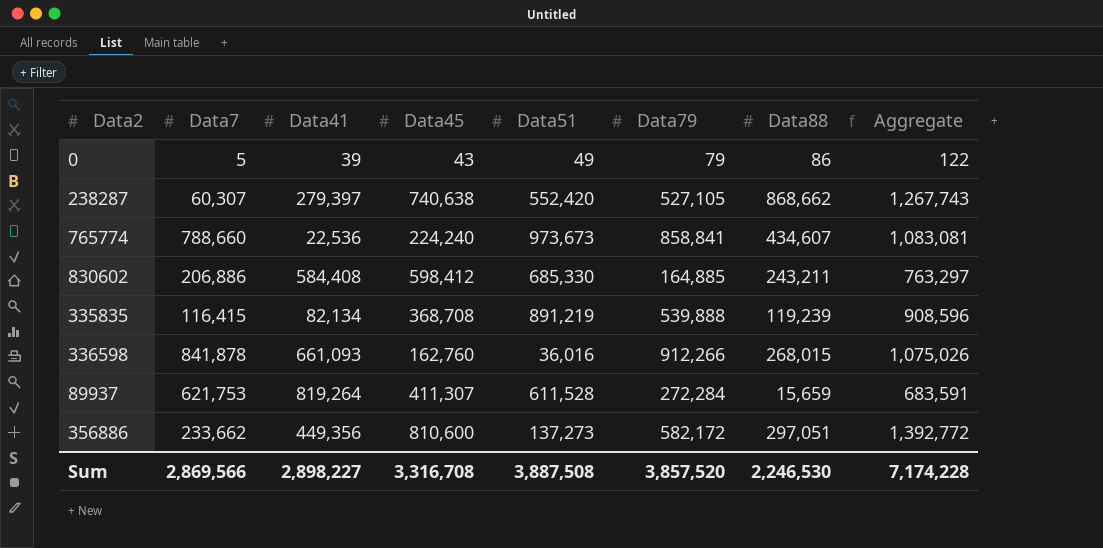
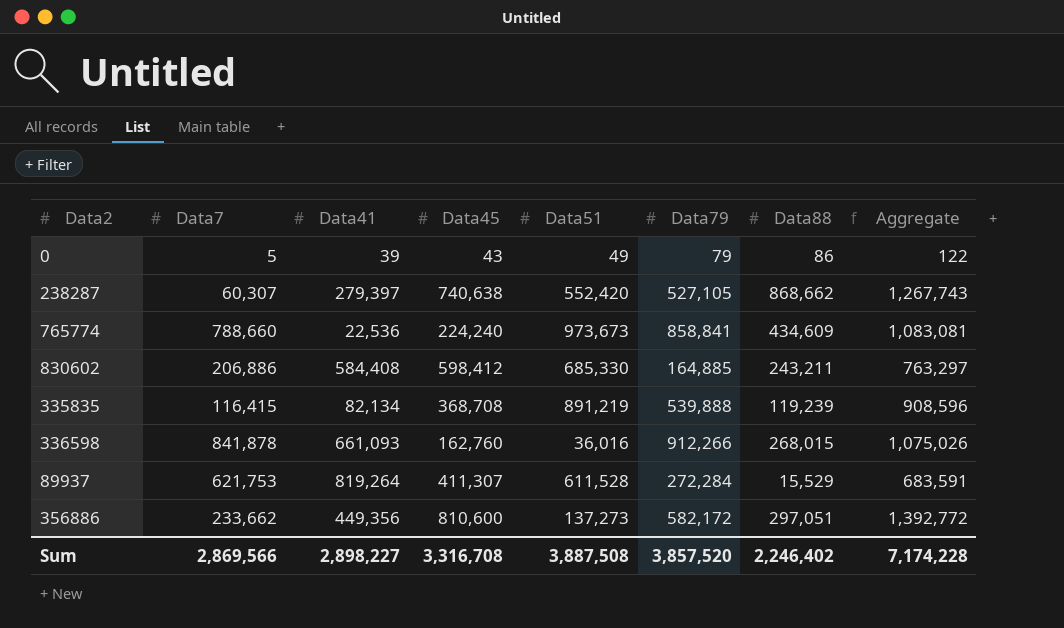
765774 | Data88: 434,607 -> 434,609
89937 | Data88: 15,659 -> 15,529
Sum | Data88: 2,246,530 -> 2,246,402

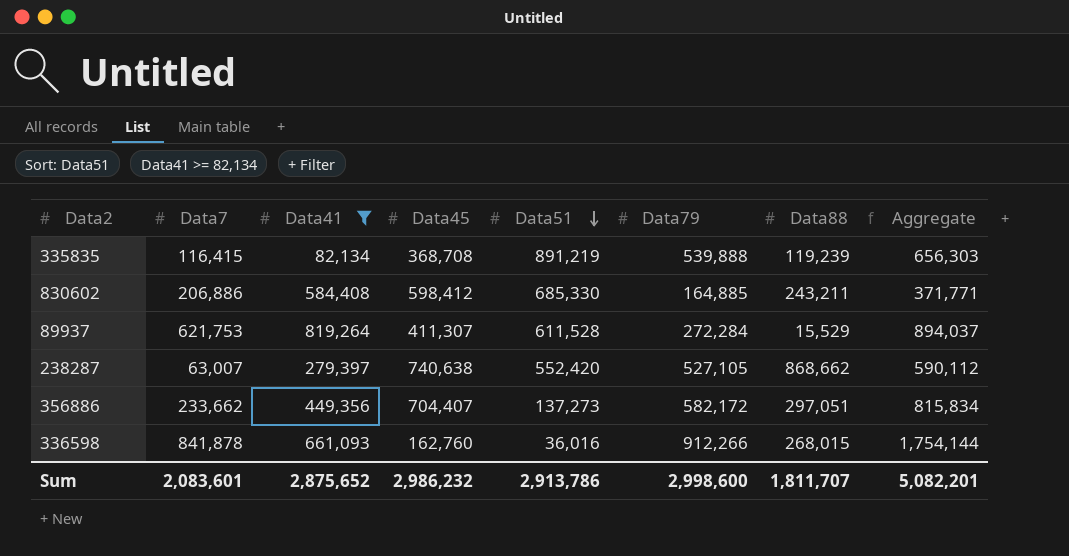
filter: none -> Data41 >= 82,134
row order: none -> Data51 descending
column Aggregate | formula: [Data45] + [Data79] -> [Data7] + [Data79]
238287 | Data7: 60,307 -> 63,007
356886 | Data45: 810,600 -> 704,407
Sum | Data7: 2,869,566 -> 2,083,601
Sum | Data41: 2,898,227 -> 2,875,652
Sum | Data45: 3,316,708 -> 2,986,232
Sum | Data51: 3,887,508 -> 2,913,786
Sum | Data79: 3,857,520 -> 2,998,600
Sum | Data88: 2,246,402 -> 1,811,707
Sum | Aggregate: 7,174,228 -> 5,082,201

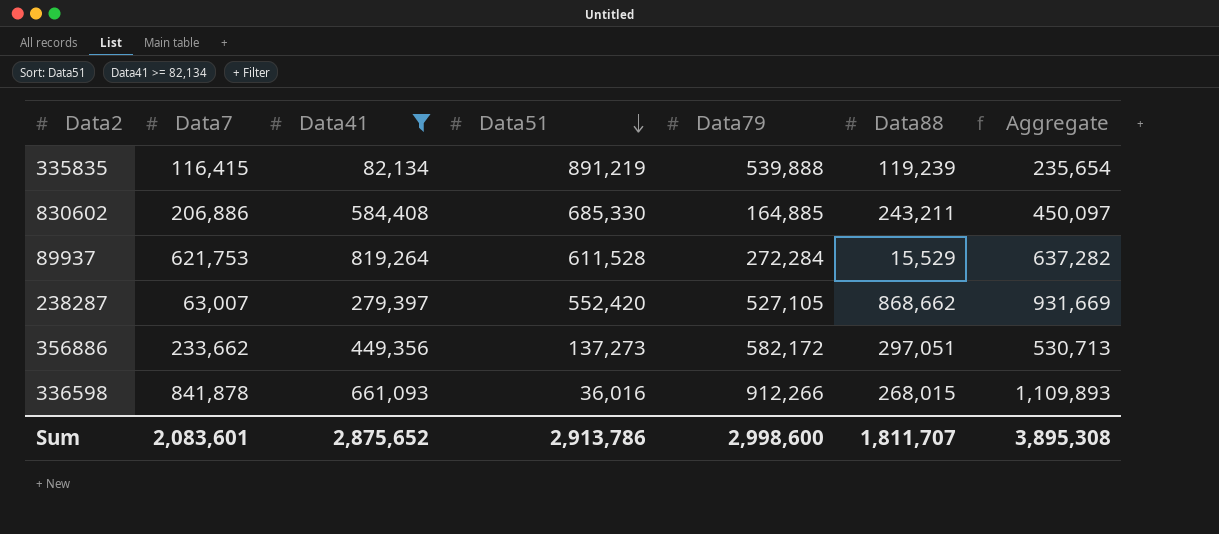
column Data45 | position: 4 -> none
column Aggregate | formula: [Data7] + [Data79] -> [Data7] + [Data88]
Sum | Aggregate: 5,082,201 -> 3,895,308

